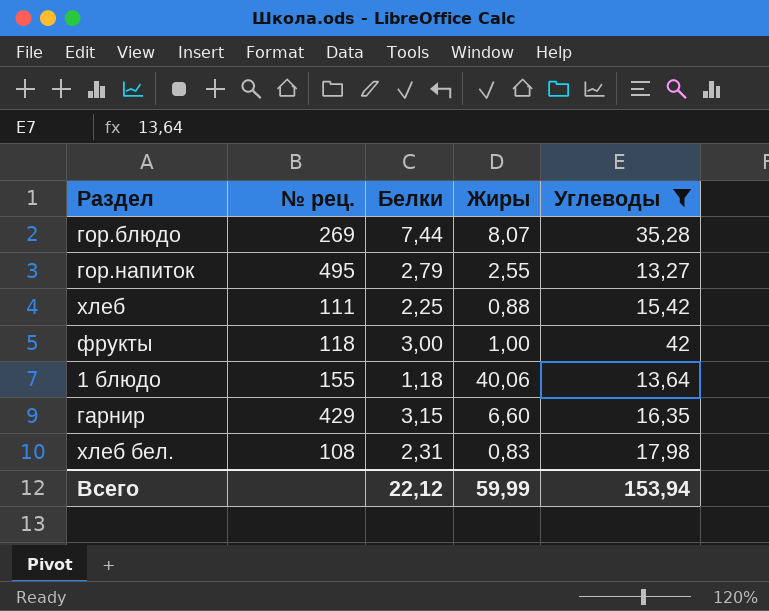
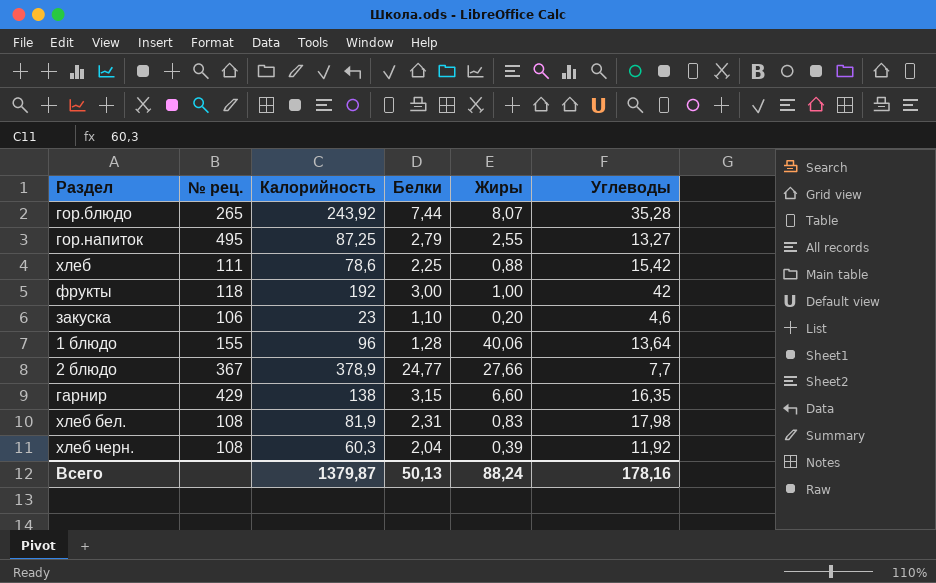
filter: Углеводы >= 13,27 -> none
column Калорийность | position: none -> 3
гор.блюдо | № рец.: 269 -> 265
1 блюдо | Белки: 1,18 -> 1,28
Всего | Белки: 22,12 -> 50,13
Всего | Жиры: 59,99 -> 88,24
Всего | Углеводы: 153,94 -> 178,16

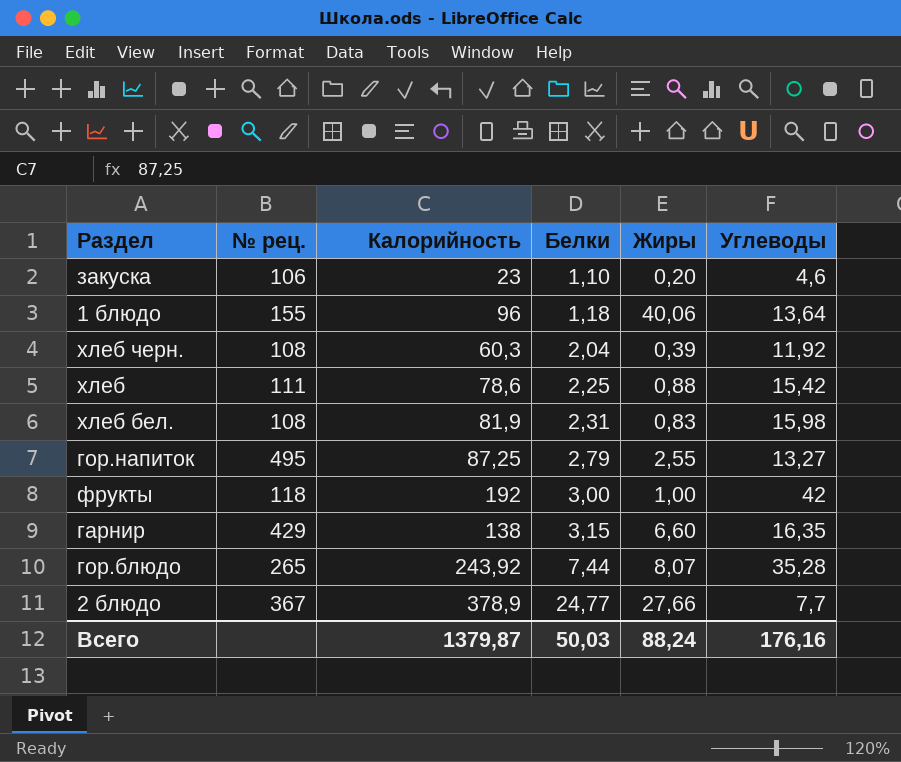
row order: none -> Белки ascending
1 блюдо | Белки: 1,28 -> 1,18
хлеб бел. | Углеводы: 17,98 -> 15,98
Всего | Белки: 50,13 -> 50,03
Всего | Углеводы: 178,16 -> 176,16

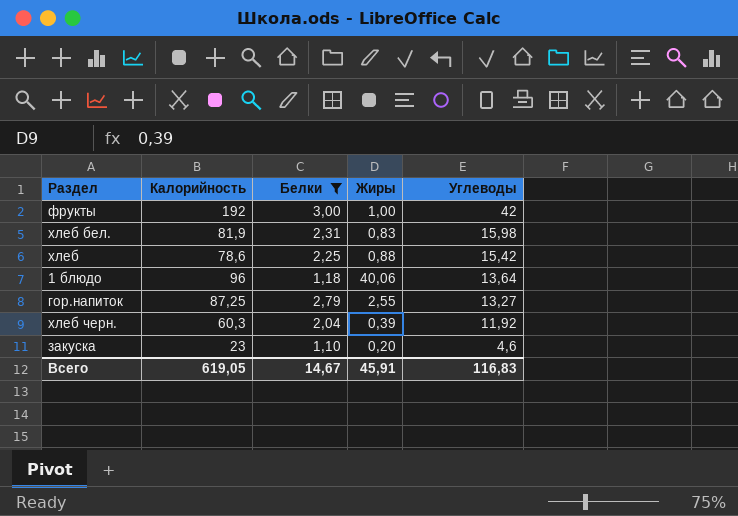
filter: none -> Белки <= 3,00
row order: Белки ascending -> Углеводы descending
column № рец. | position: 2 -> none
Всего | Калорийность: 1379,87 -> 619,05
Всего | Белки: 50,03 -> 14,67
Всего | Жиры: 88,24 -> 45,91
Всего | Углеводы: 176,16 -> 116,83

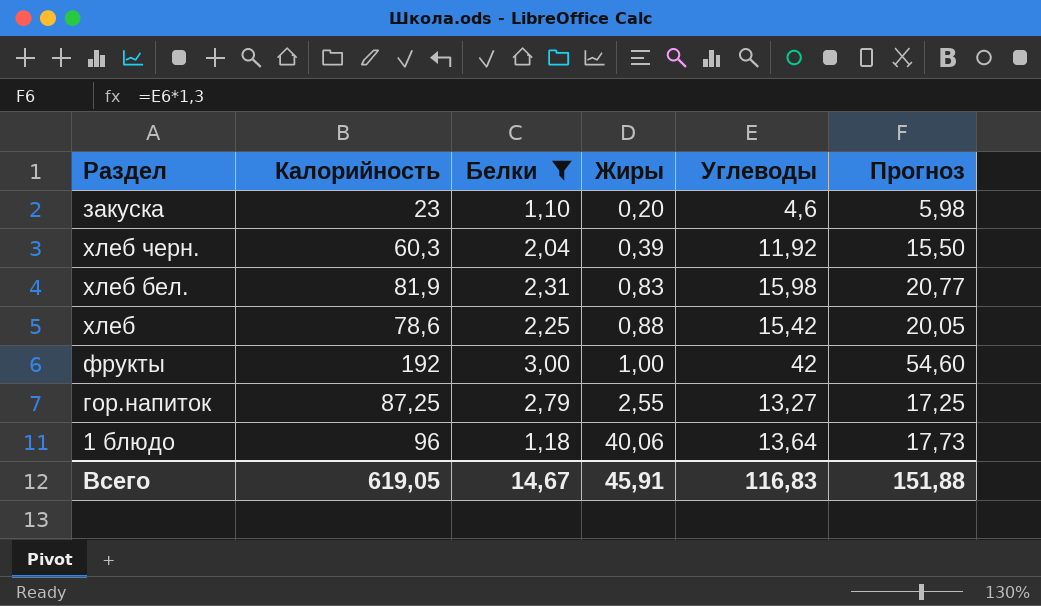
row order: Углеводы descending -> Жиры ascending
column Прогноз | formula: none -> [Углеводы] * 1,3

